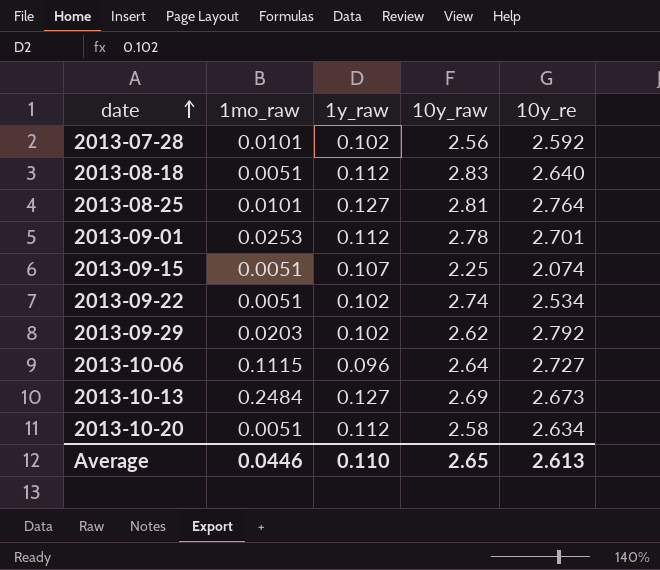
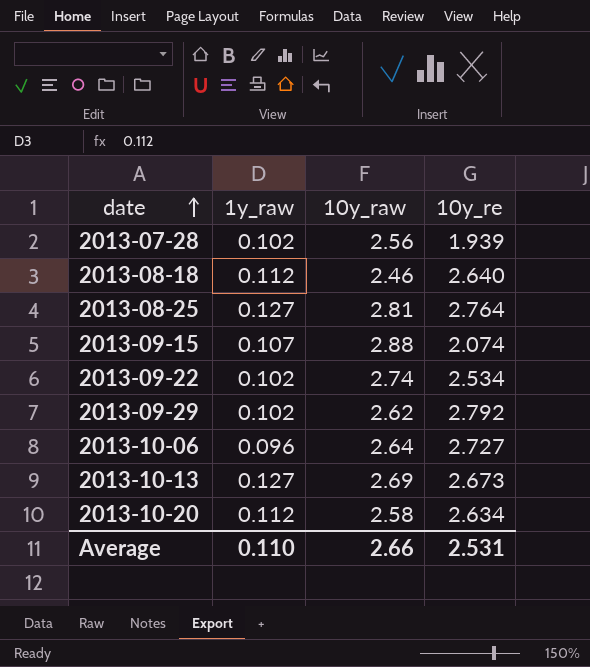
column 1mo_raw | position: 2 -> none
row 2013-09-01: 0.0253 | 0.112 | 2.78 | 2.701 -> none
2013-07-28 | 10y_re: 2.592 -> 1.939
2013-08-18 | 10y_raw: 2.83 -> 2.46
2013-09-15 | 10y_raw: 2.25 -> 2.88
Average | 10y_raw: 2.65 -> 2.66
Average | 10y_re: 2.613 -> 2.531

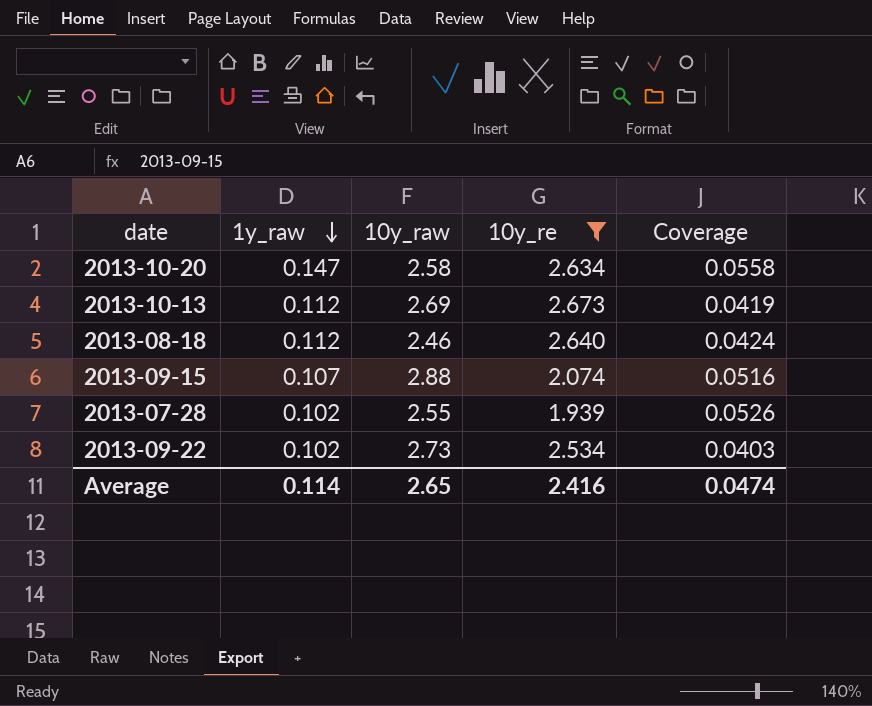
filter: none -> 10y_re <= 2.673
row order: date ascending -> 1y_raw descending
column Coverage | formula: none -> [1y_raw] / [10y_re]
2013-10-20 | 1y_raw: 0.112 -> 0.147
2013-10-13 | 1y_raw: 0.127 -> 0.112
2013-07-28 | 10y_raw: 2.56 -> 2.55
2013-09-22 | 10y_raw: 2.74 -> 2.73
Average | 1y_raw: 0.110 -> 0.114
Average | 10y_raw: 2.66 -> 2.65
Average | 10y_re: 2.531 -> 2.416

